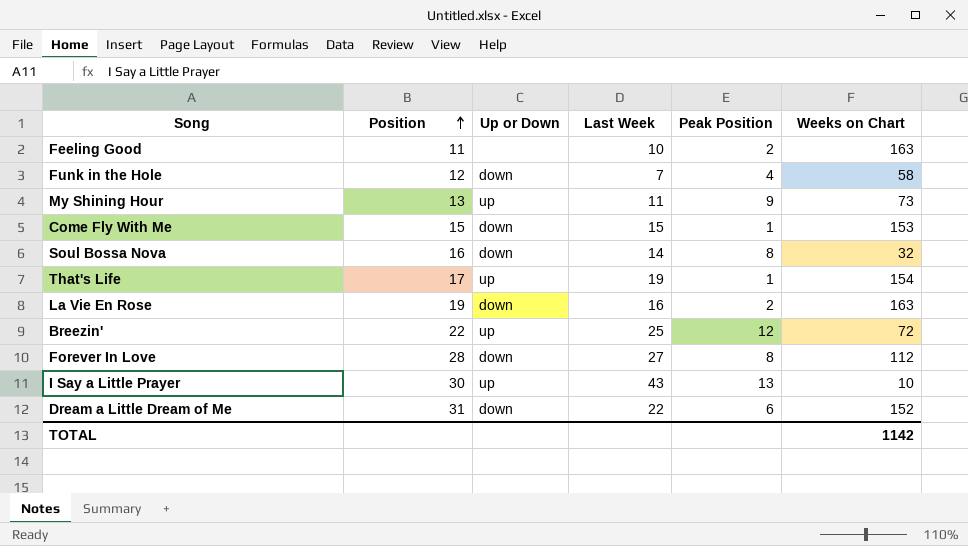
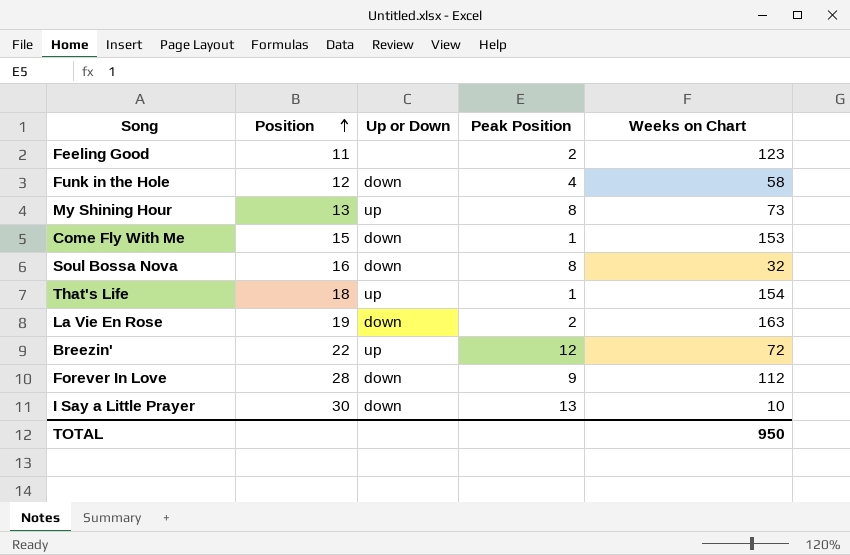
column Last Week | position: 4 -> none
row Dream a Little Dream of Me: 31 | down | 22 | 6 | 152 -> none
Feeling Good | Weeks on Chart: 163 -> 123
My Shining Hour | Peak Position: 9 -> 8
That's Life | Position: 17 -> 18
Forever In Love | Peak Position: 8 -> 9
I Say a Little Prayer | Up or Down: up -> down
TOTAL | Weeks on Chart: 1142 -> 950

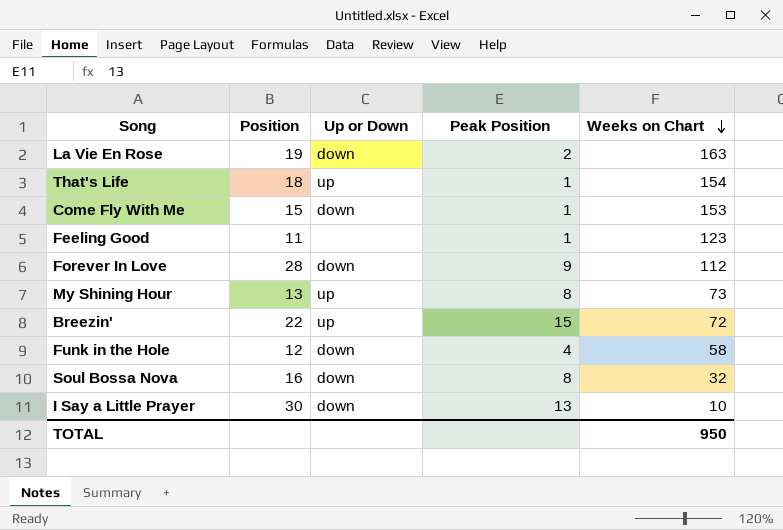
row order: Position ascending -> Weeks on Chart descending
Feeling Good | Peak Position: 2 -> 1
Breezin' | Peak Position: 12 -> 15

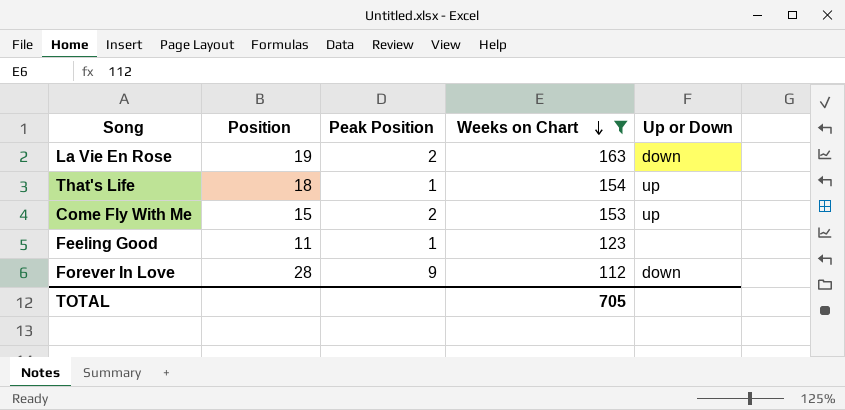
filter: none -> Weeks on Chart >= 112
column Up or Down | position: 3 -> 5
Come Fly With Me | Peak Position: 1 -> 2
Come Fly With Me | Up or Down: down -> up
TOTAL | Weeks on Chart: 950 -> 705

